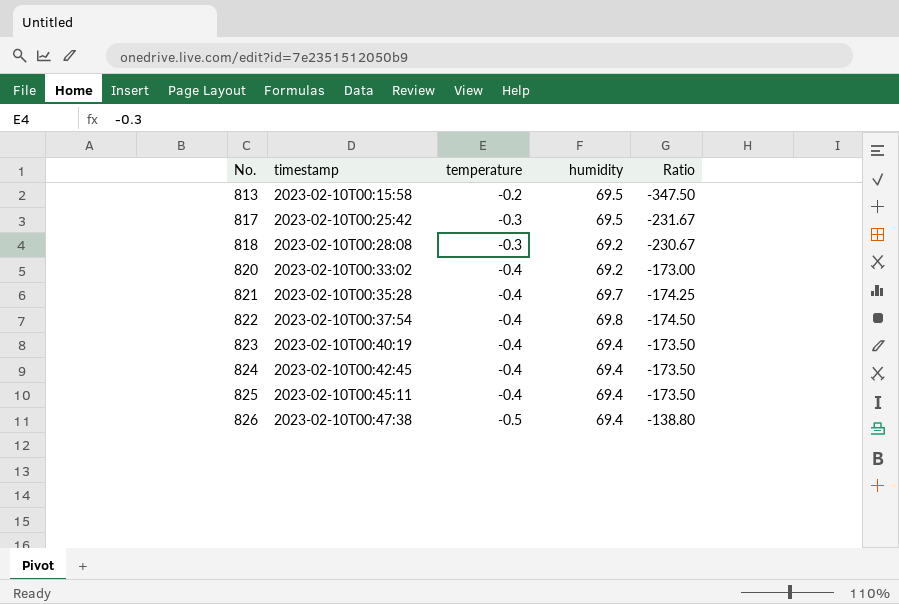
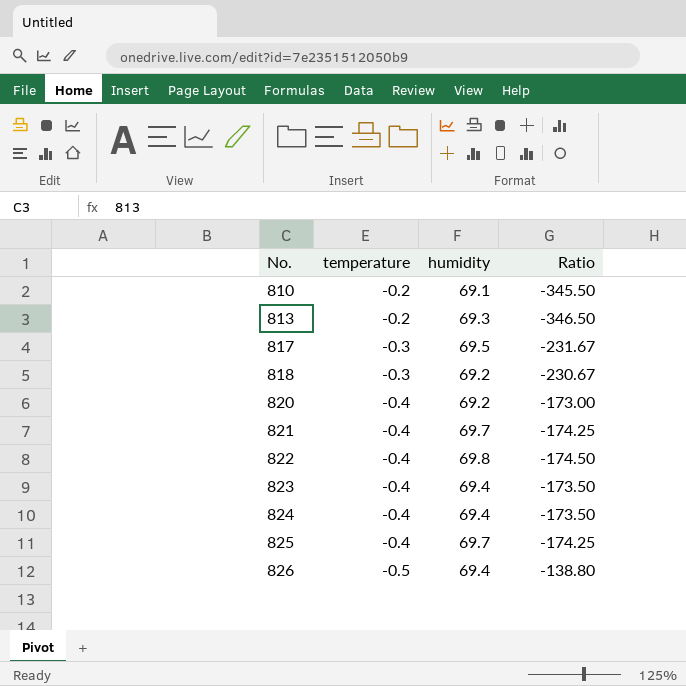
column timestamp | position: 2 -> none
row 810: none -> -0.2 | 69.1 | -345.50
813 | humidity: 69.5 -> 69.3
813 | Ratio: -347.50 -> -346.50
825 | humidity: 69.4 -> 69.7
825 | Ratio: -173.50 -> -174.25

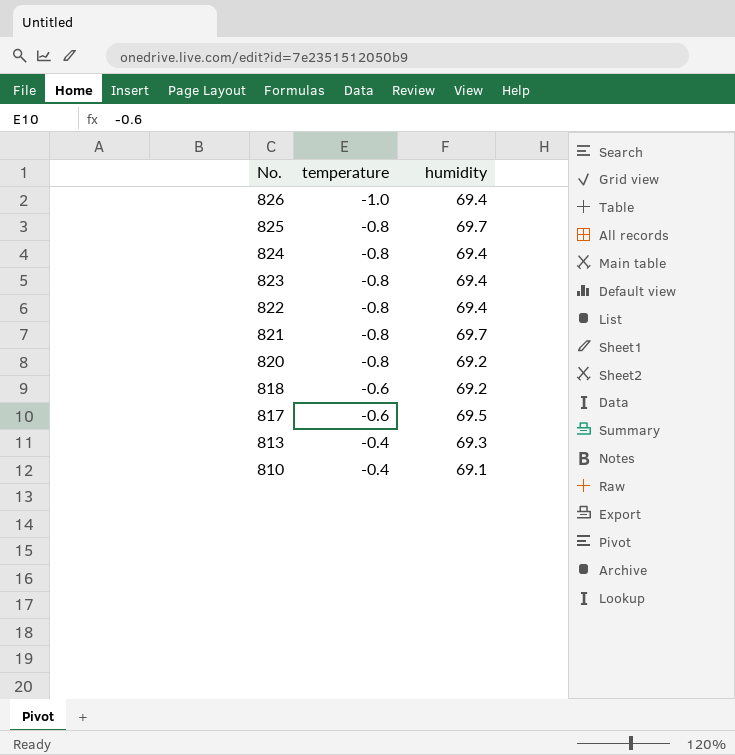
row order: No. ascending -> No. descending
column Ratio | formula: [humidity] / [temperature] -> none
826 | temperature: -0.5 -> -1.0
825 | temperature: -0.4 -> -0.8
824 | temperature: -0.4 -> -0.8
823 | temperature: -0.4 -> -0.8
822 | temperature: -0.4 -> -0.8
822 | humidity: 69.8 -> 69.4
821 | temperature: -0.4 -> -0.8
820 | temperature: -0.4 -> -0.8
818 | temperature: -0.3 -> -0.6
817 | temperature: -0.3 -> -0.6
813 | temperature: -0.2 -> -0.4
810 | temperature: -0.2 -> -0.4

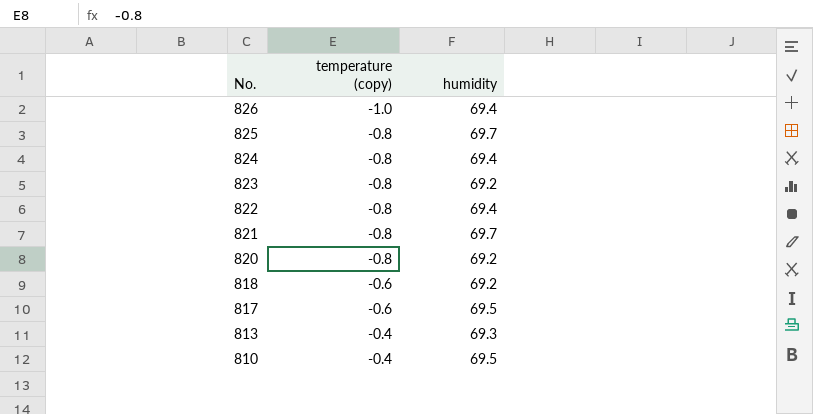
column name: temperature -> temperature (copy)
823 | humidity: 69.4 -> 69.2
810 | humidity: 69.1 -> 69.5

